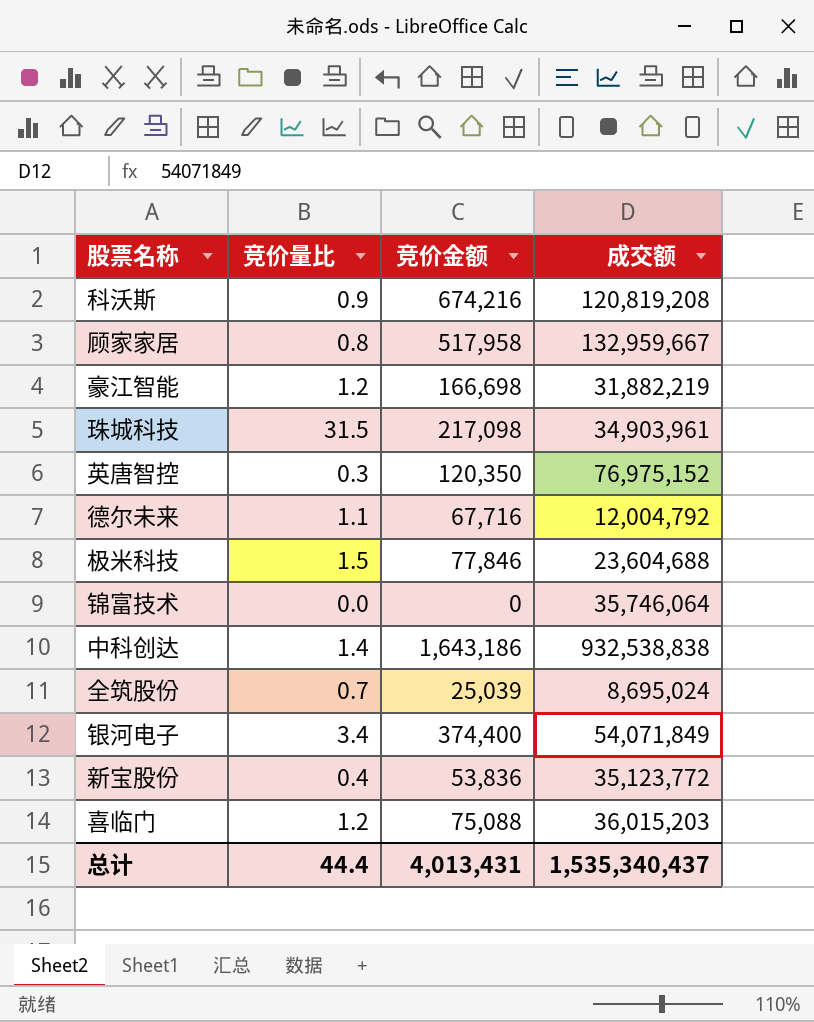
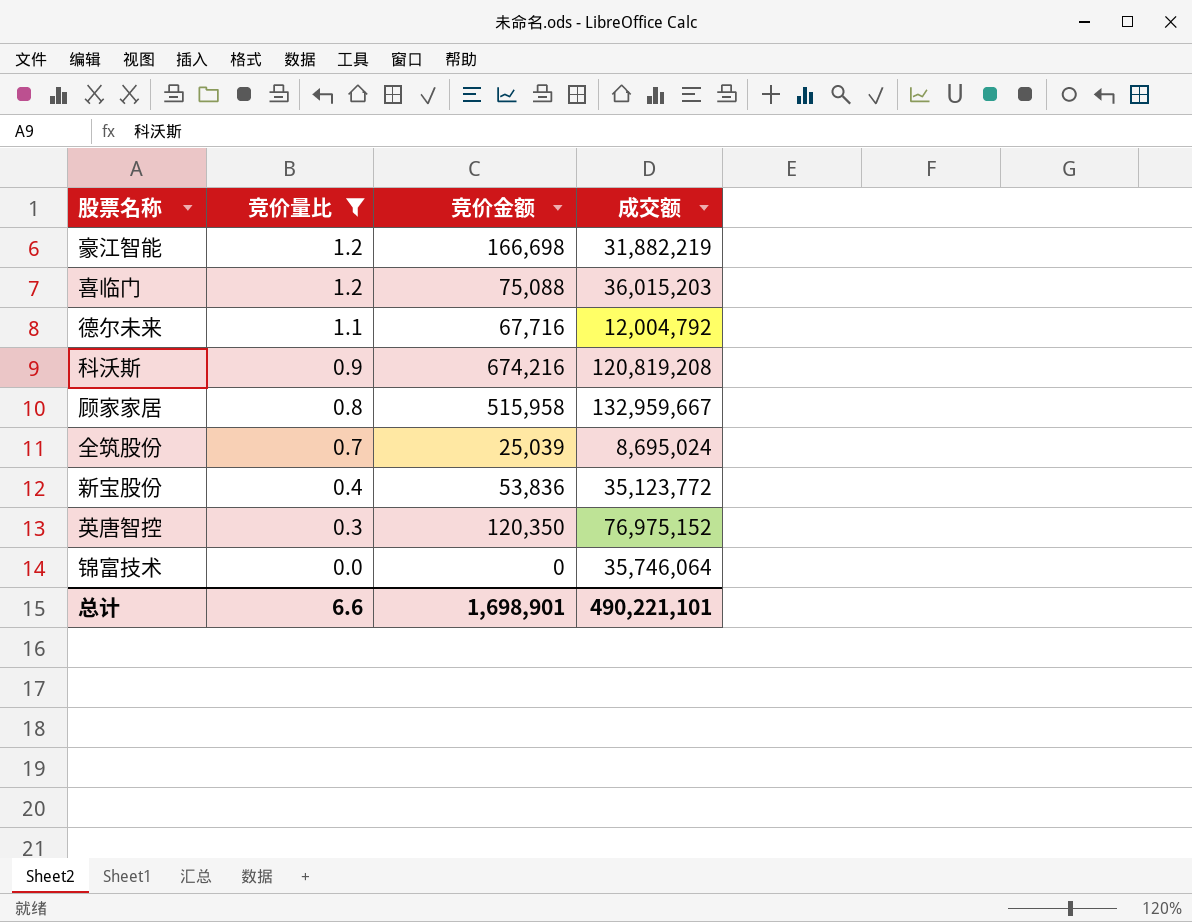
filter: none -> 竞价量比 <= 1.2
row order: none -> 竞价量比 descending
顾家家居 | 竞价金额: 517,958 -> 515,958
总计 | 竞价量比: 44.4 -> 6.6
总计 | 竞价金额: 4,013,431 -> 1,698,901
总计 | 成交额: 1,535,340,437 -> 490,221,101

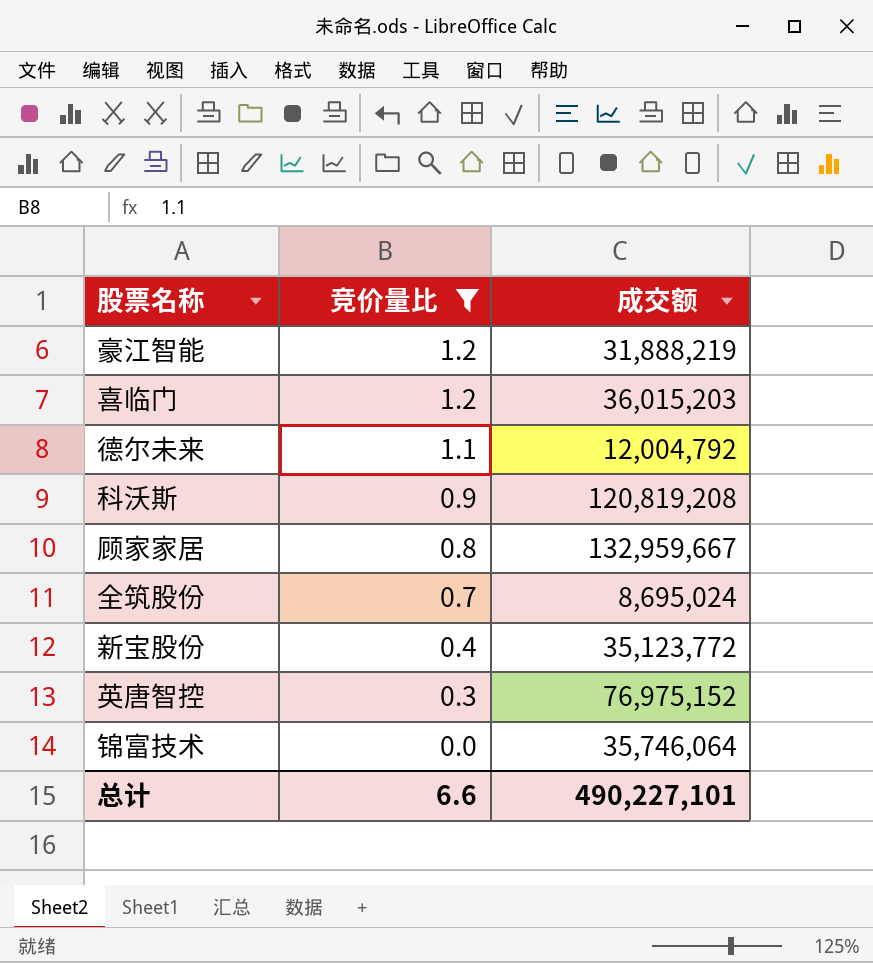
column 竞价金额 | position: 3 -> none
豪江智能 | 成交额: 31,882,219 -> 31,888,219
总计 | 成交额: 490,221,101 -> 490,227,101

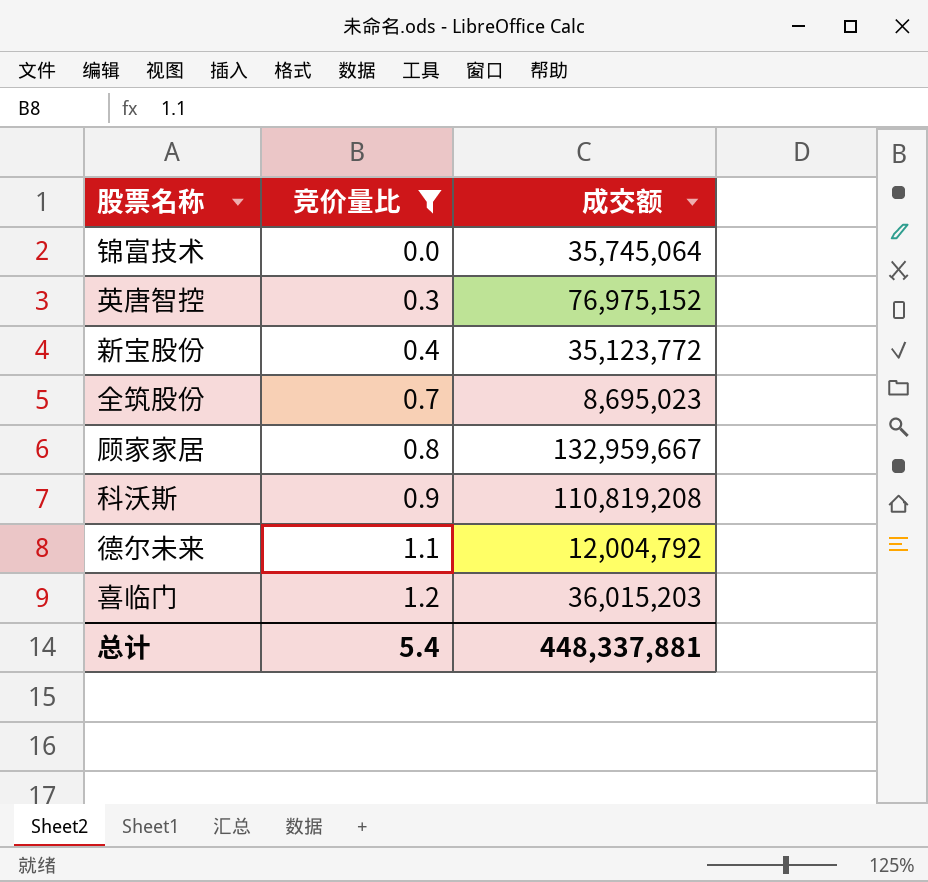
row order: 竞价量比 descending -> 竞价量比 ascending
row 豪江智能: 1.2 | 31,888,219 -> none
锦富技术 | 成交额: 35,746,064 -> 35,745,064
全筑股份 | 成交额: 8,695,024 -> 8,695,023
科沃斯 | 成交额: 120,819,208 -> 110,819,208
总计 | 竞价量比: 6.6 -> 5.4
总计 | 成交额: 490,227,101 -> 448,337,881

